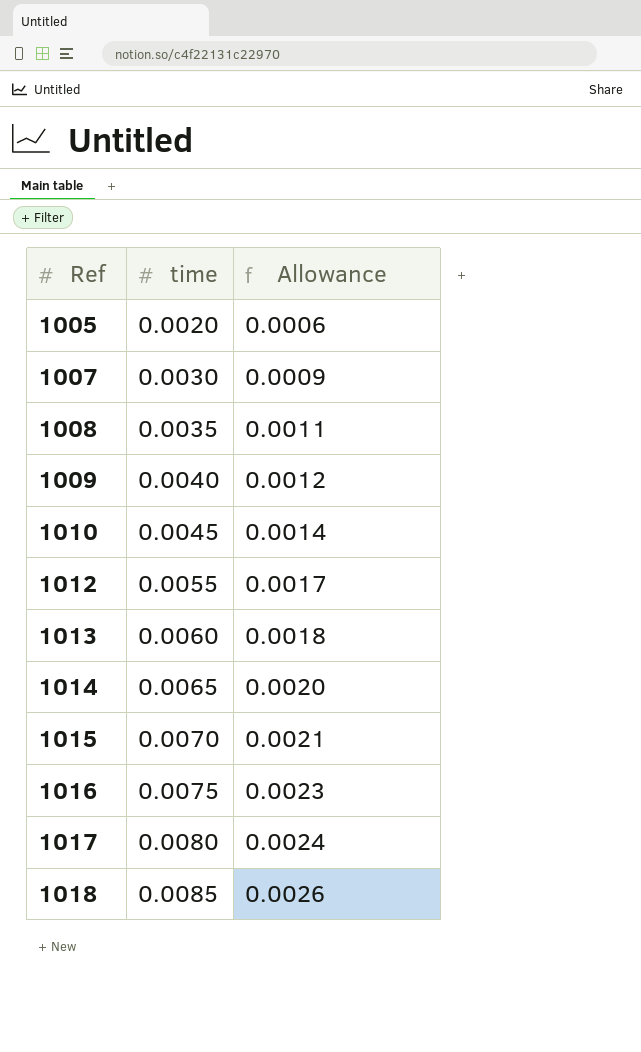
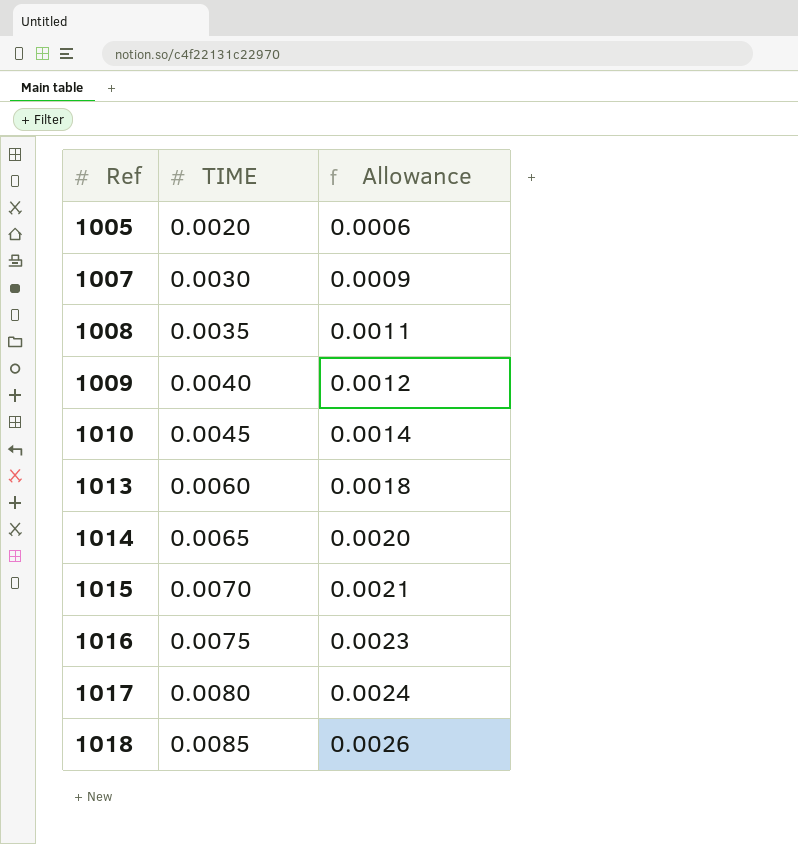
column name: time -> TIME
row 1012: 0.0055 | 0.0017 -> none

